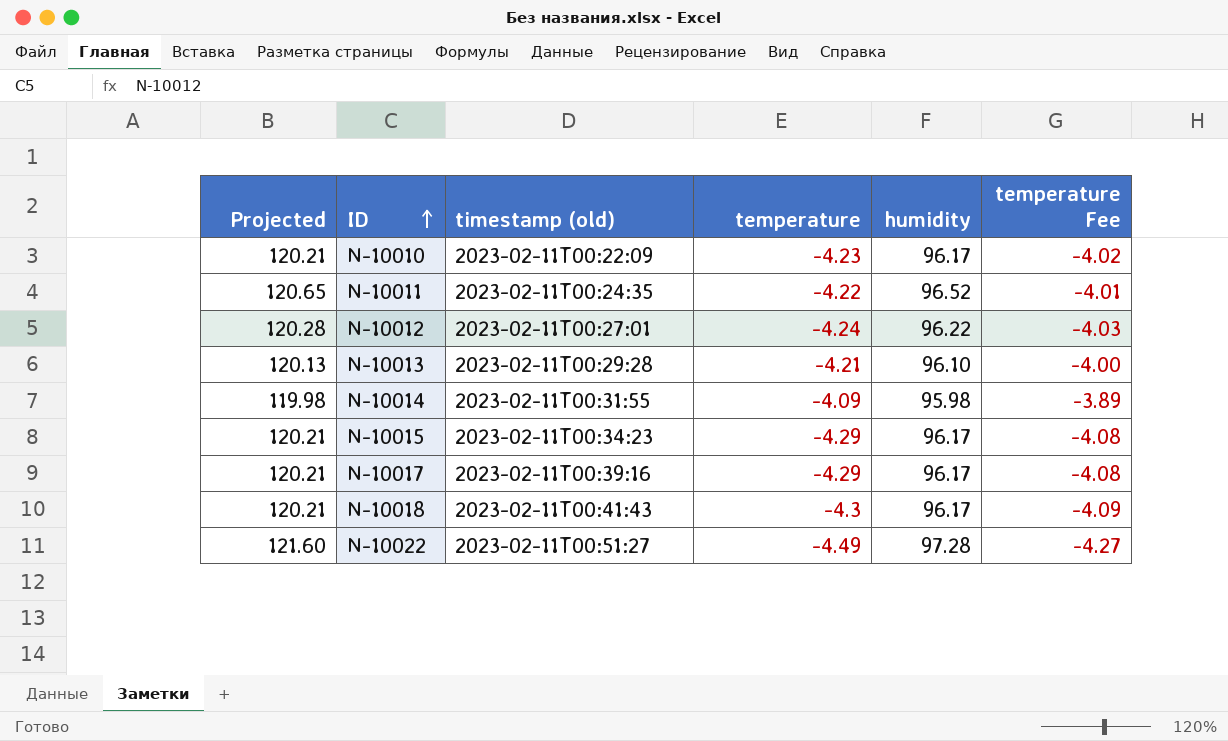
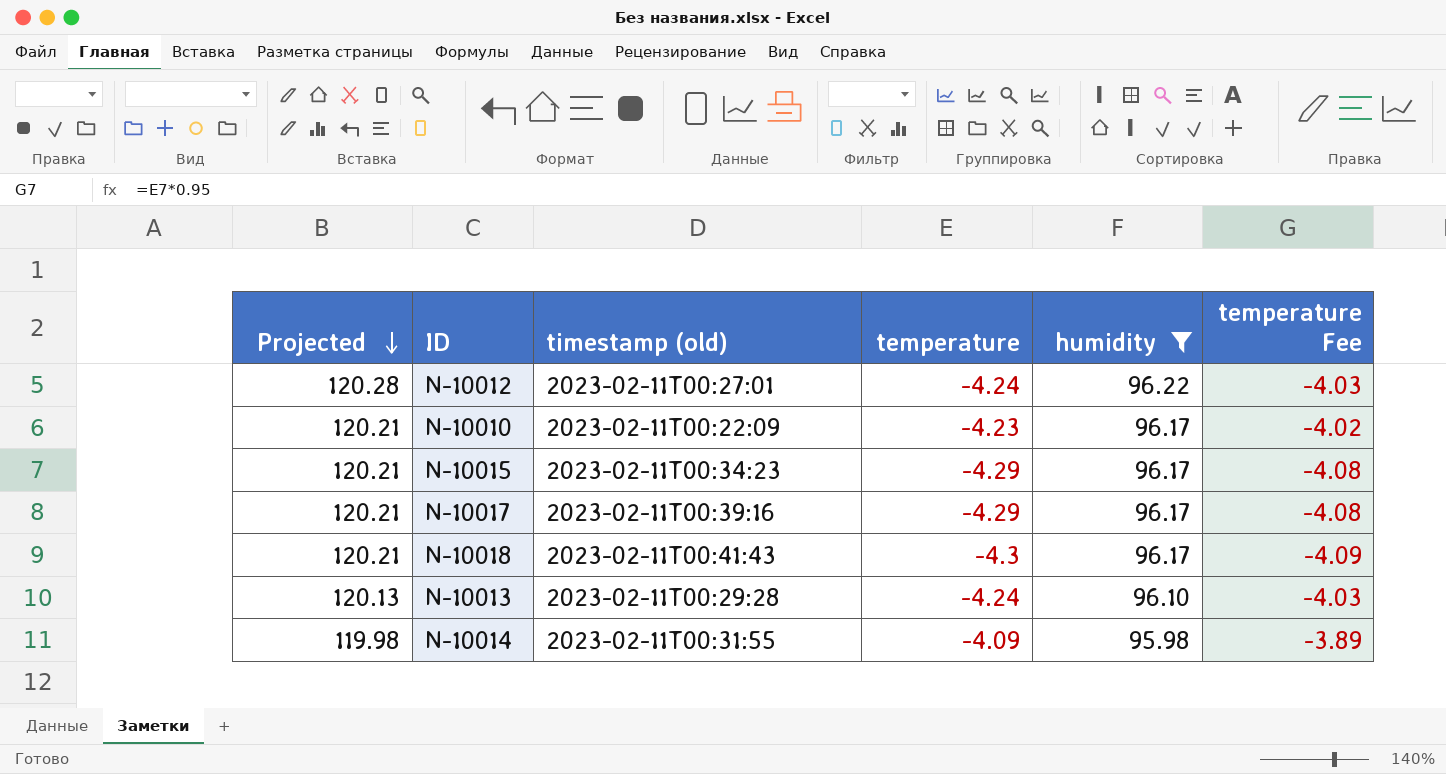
filter: none -> humidity <= 96.22
row order: ID ascending -> Projected descending
N-10013 | temperature: -4.21 -> -4.24
N-10013 | temperature Fee: -4.00 -> -4.03

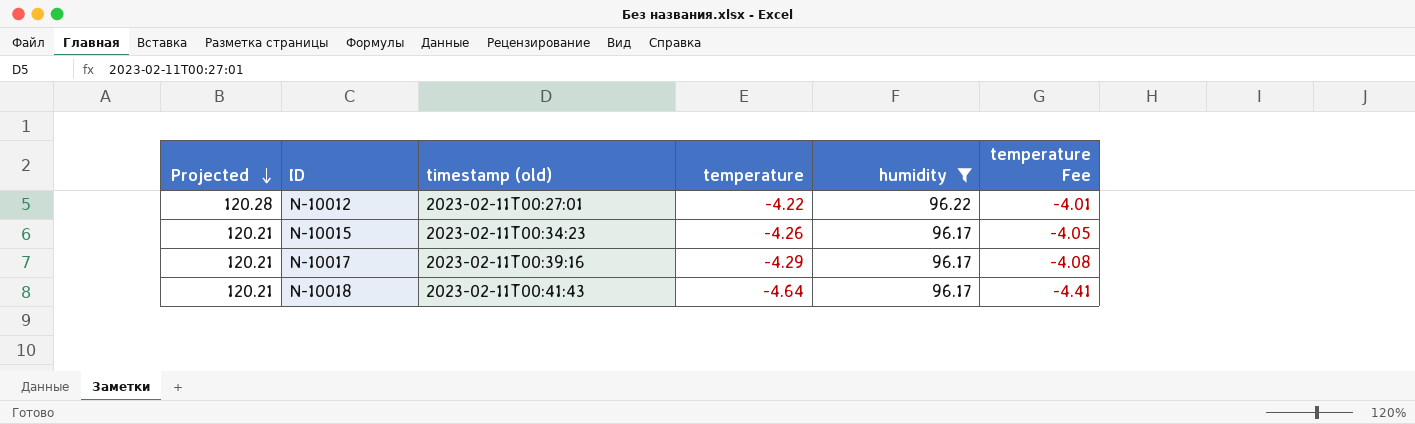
row N-10010: 120.21 | 2023-02-11T00:22:09 | -4.23 | 96.17 | -4.02 -> none
row N-10013: 120.13 | 2023-02-11T00:29:28 | -4.24 | 96.10 | -4.03 -> none
row N-10014: 119.98 | 2023-02-11T00:31:55 | -4.09 | 95.98 | -3.89 -> none
N-10012 | temperature: -4.24 -> -4.22
N-10012 | temperature Fee: -4.03 -> -4.01
N-10015 | temperature: -4.29 -> -4.26
N-10015 | temperature Fee: -4.08 -> -4.05
N-10018 | temperature: -4.3 -> -4.64
N-10018 | temperature Fee: -4.09 -> -4.41

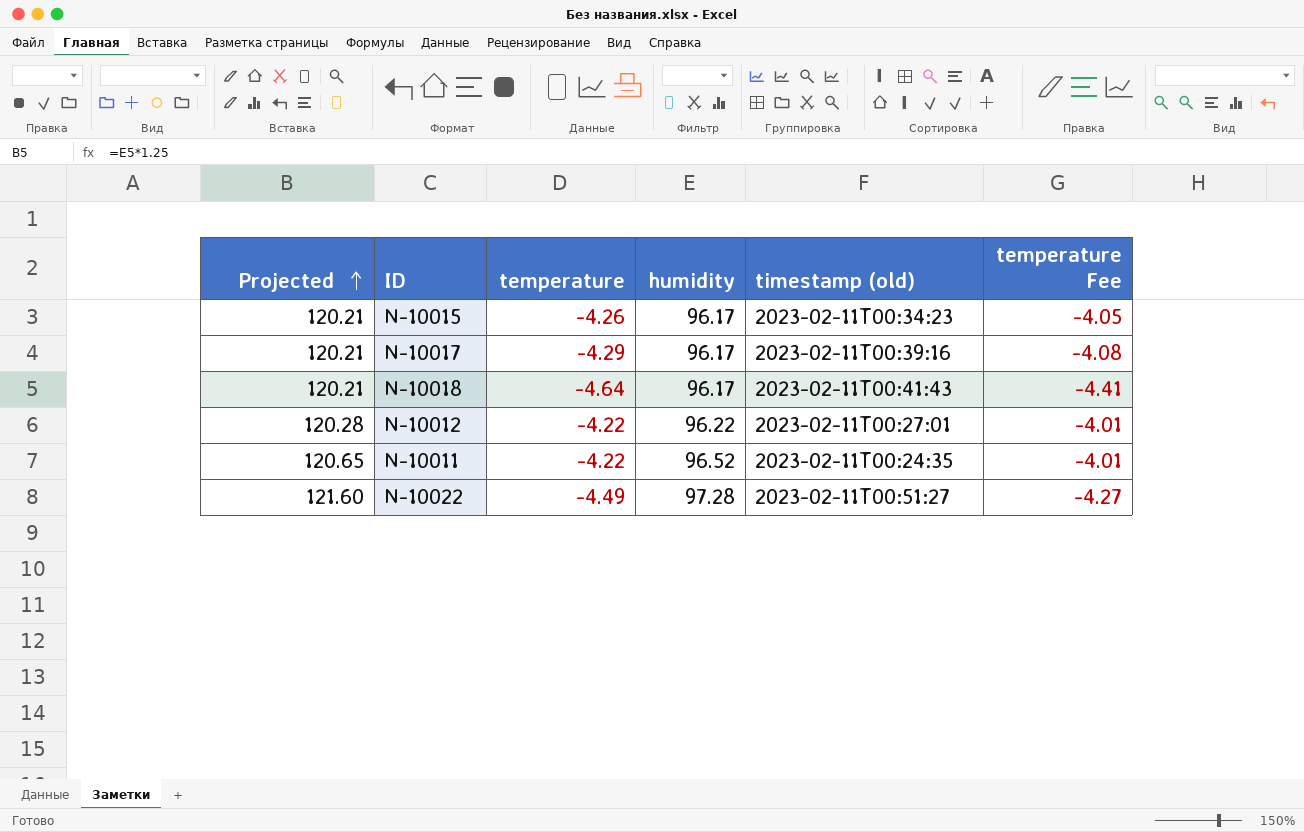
filter: humidity <= 96.22 -> none
row order: Projected descending -> Projected ascending
column timestamp (old) | position: 3 -> 5

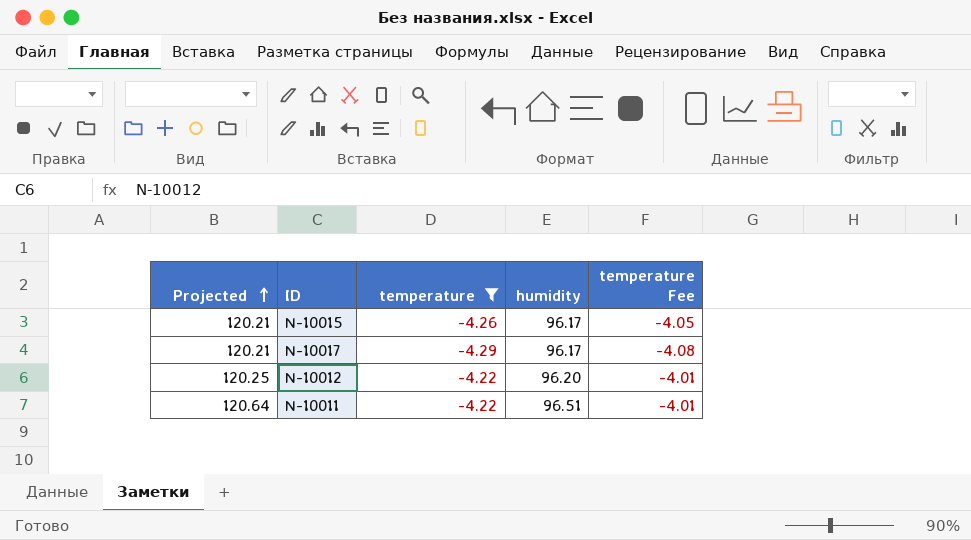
filter: none -> temperature >= -4.29
column timestamp (old) | position: 5 -> none
N-10012 | Projected: 120.28 -> 120.25
N-10012 | humidity: 96.22 -> 96.20
N-10011 | Projected: 120.65 -> 120.64
N-10011 | humidity: 96.52 -> 96.51

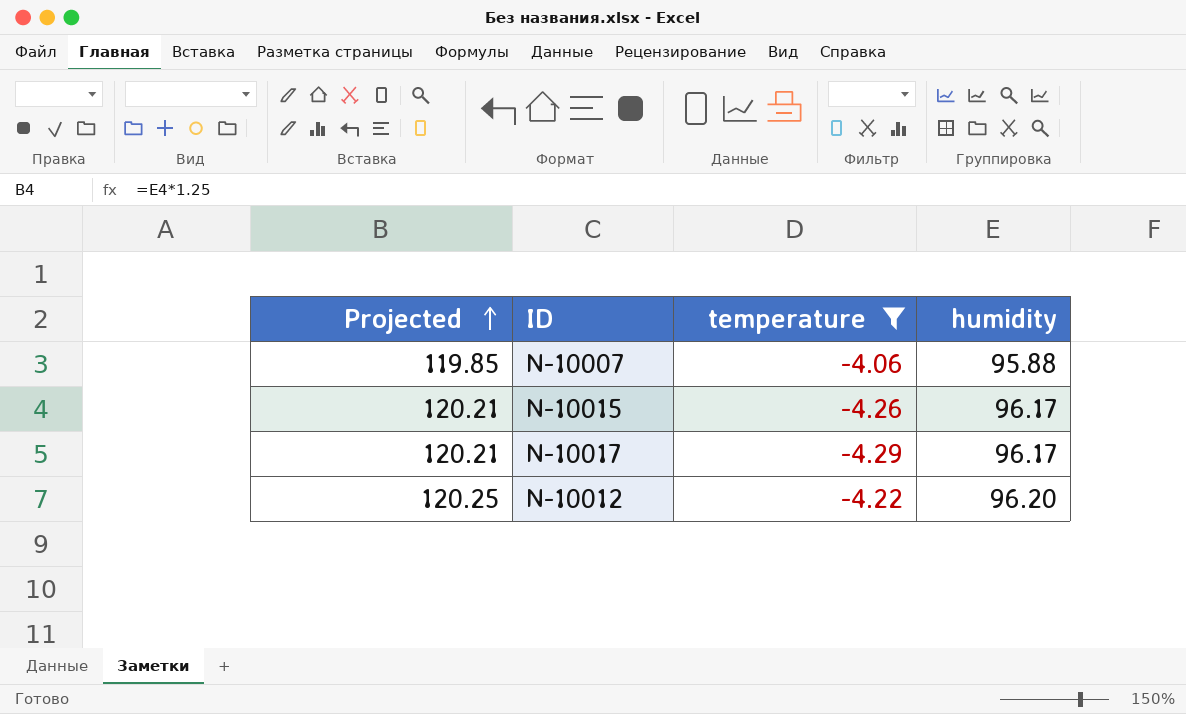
column temperature Fee | formula: [temperature] * 0.95 -> none
row N-10011: 120.64 | -4.22 | 96.51 | -4.01 -> none
row N-10007: none -> 119.85 | -4.06 | 95.88

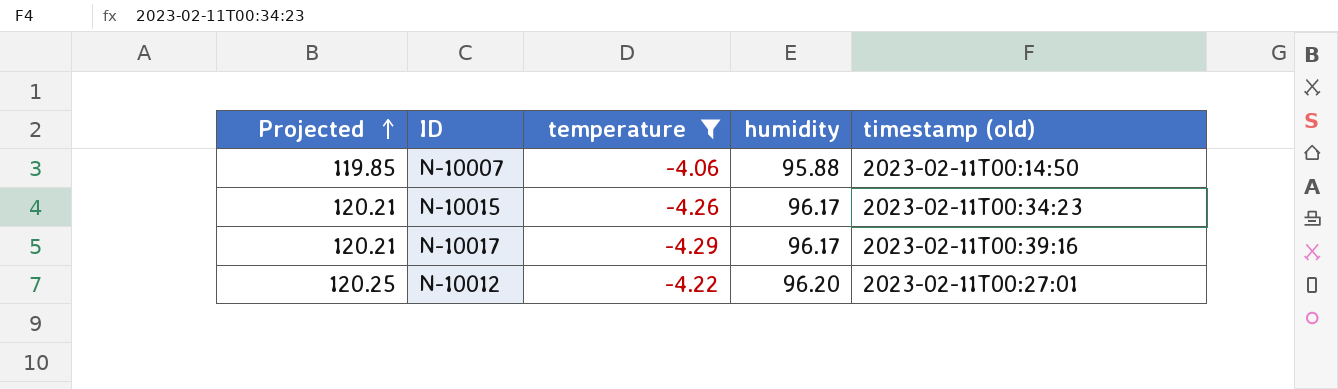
column timestamp (old) | position: none -> 5

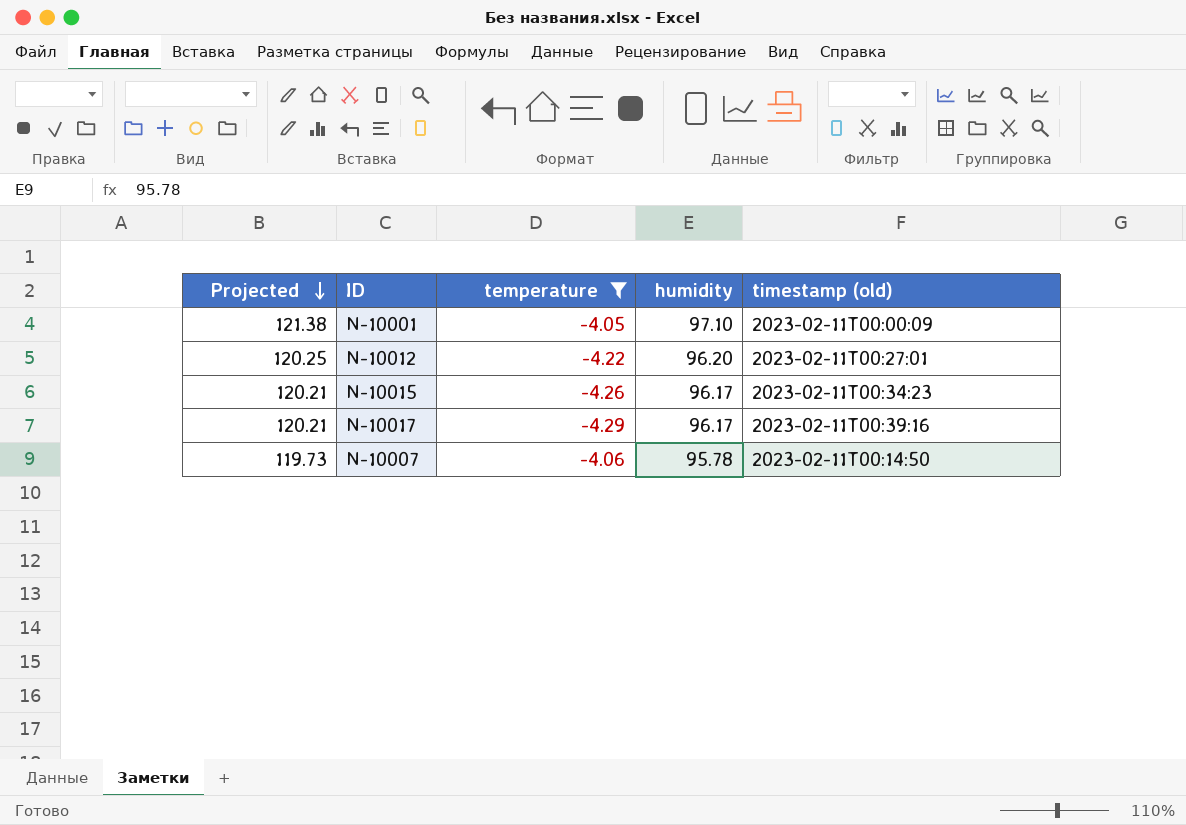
row order: Projected ascending -> Projected descending
row N-10001: none -> 121.38 | -4.05 | 97.10 | 2023-02-11T00:00:09
N-10007 | Projected: 119.85 -> 119.73
N-10007 | humidity: 95.88 -> 95.78

